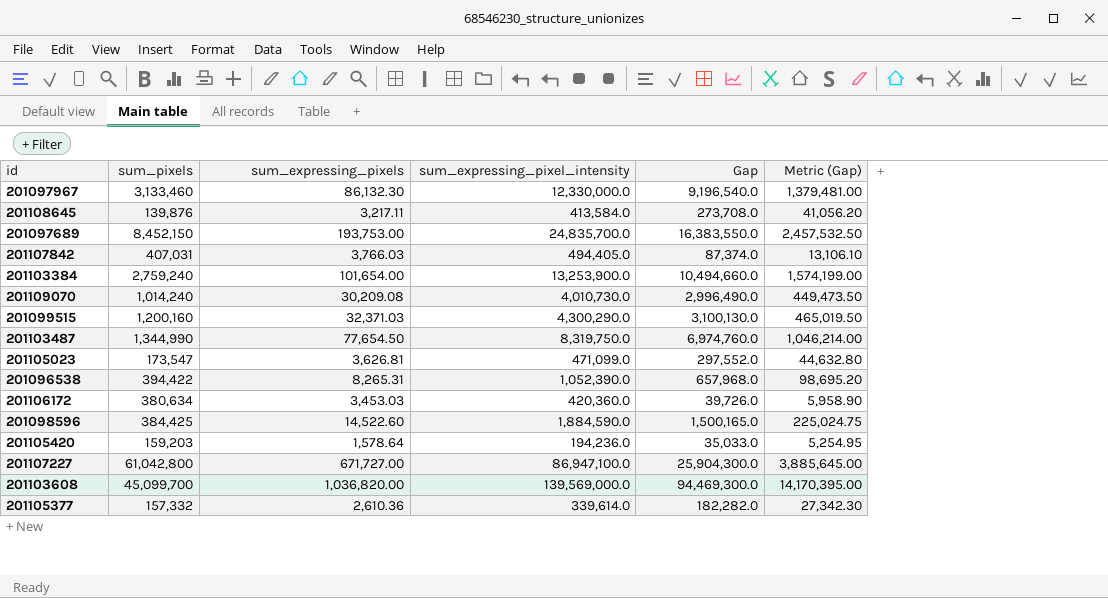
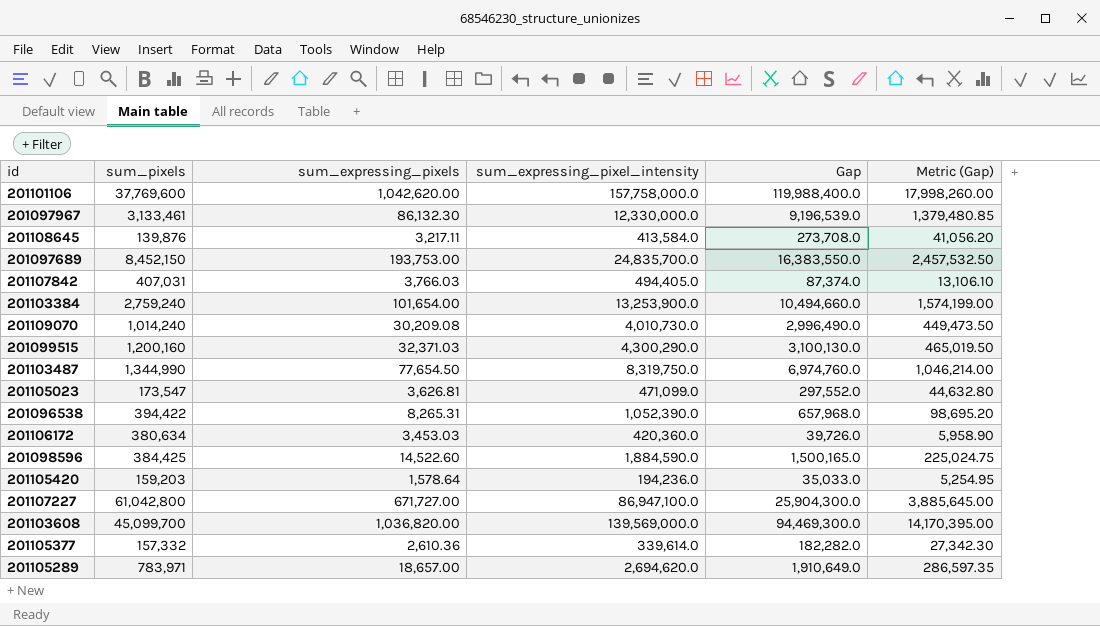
row 201101106: none -> 37,769,600 | 1,042,620.00 | 157,758,000.0 | 119,988,400.0 | 17,998,260.00
201097967 | sum_pixels: 3,133,460 -> 3,133,461
201097967 | Gap: 9,196,540.0 -> 9,196,539.0
201097967 | Metric (Gap): 1,379,481.00 -> 1,379,480.85
row 201105289: none -> 783,971 | 18,657.00 | 2,694,620.0 | 1,910,649.0 | 286,597.35

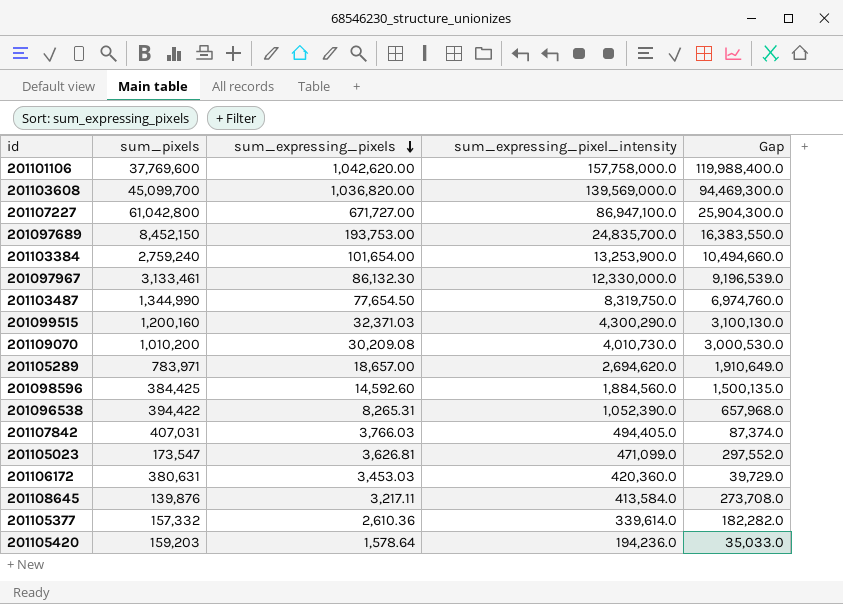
row order: none -> sum_expressing_pixels descending
column Metric (Gap) | formula: [Gap] * 0.15 -> none
201109070 | sum_pixels: 1,014,240 -> 1,010,200
201109070 | Gap: 2,996,490.0 -> 3,000,530.0
201098596 | sum_expressing_pixels: 14,522.60 -> 14,592.60
201098596 | sum_expressing_pixel_intensity: 1,884,590.0 -> 1,884,560.0
201098596 | Gap: 1,500,165.0 -> 1,500,135.0
201106172 | sum_pixels: 380,634 -> 380,631
201106172 | Gap: 39,726.0 -> 39,729.0

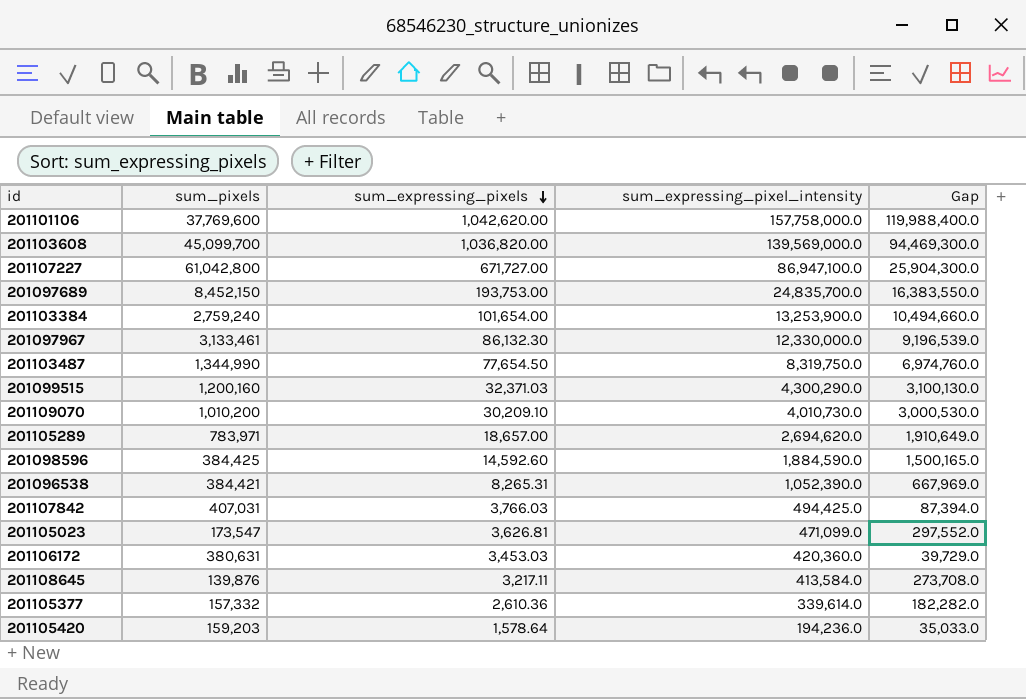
201109070 | sum_expressing_pixels: 30,209.08 -> 30,209.10
201098596 | sum_expressing_pixel_intensity: 1,884,560.0 -> 1,884,590.0
201098596 | Gap: 1,500,135.0 -> 1,500,165.0
201096538 | sum_pixels: 394,422 -> 384,421
201096538 | Gap: 657,968.0 -> 667,969.0
201107842 | sum_expressing_pixel_intensity: 494,405.0 -> 494,425.0
201107842 | Gap: 87,374.0 -> 87,394.0

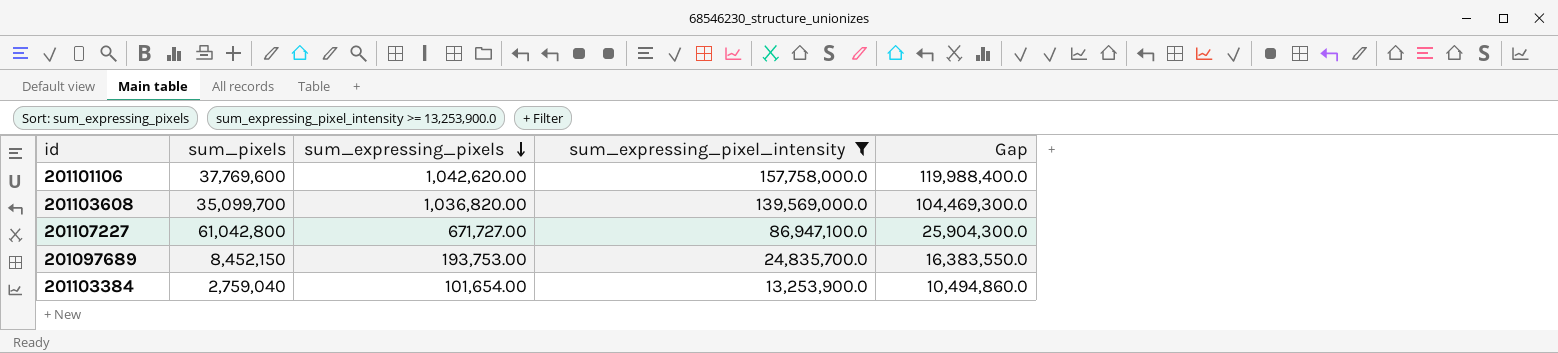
filter: none -> sum_expressing_pixel_intensity >= 13,253,900.0
201103608 | sum_pixels: 45,099,700 -> 35,099,700
201103608 | Gap: 94,469,300.0 -> 104,469,300.0
201103384 | sum_pixels: 2,759,240 -> 2,759,040
201103384 | Gap: 10,494,660.0 -> 10,494,860.0

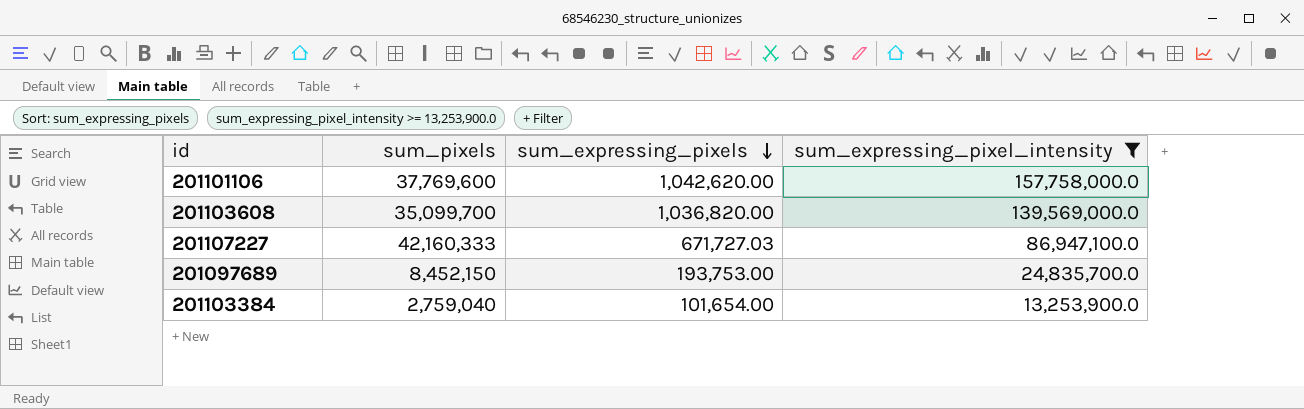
column Gap | formula: [sum_expressing_pixel_intensity] - [sum_pixels] -> none
201107227 | sum_pixels: 61,042,800 -> 42,160,333
201107227 | sum_expressing_pixels: 671,727.00 -> 671,727.03

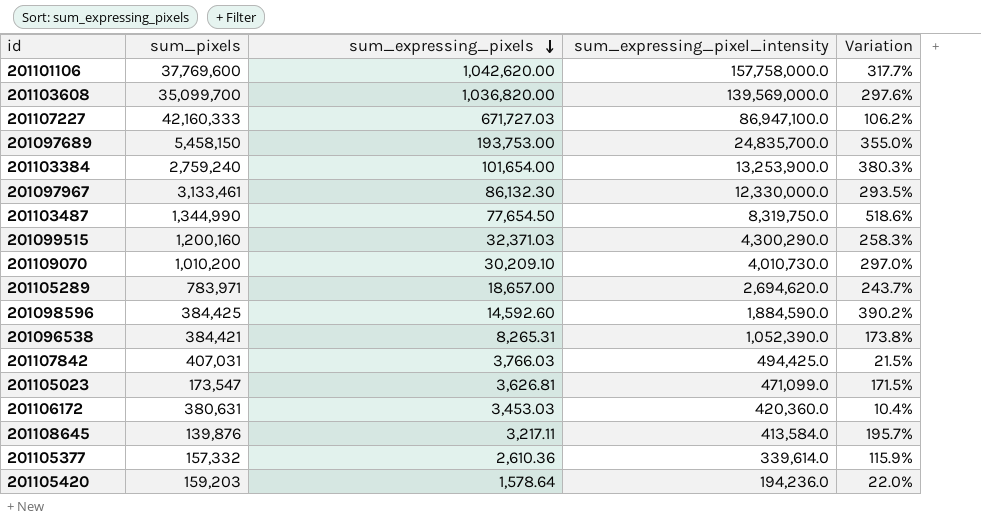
filter: sum_expressing_pixel_intensity >= 13,253,900.0 -> none
column Variation | formula: none -> ([sum_expressing_pixel_intensity] - [sum_pixels]) / [sum_pixels]
201097689 | sum_pixels: 8,452,150 -> 5,458,150
201103384 | sum_pixels: 2,759,040 -> 2,759,240

